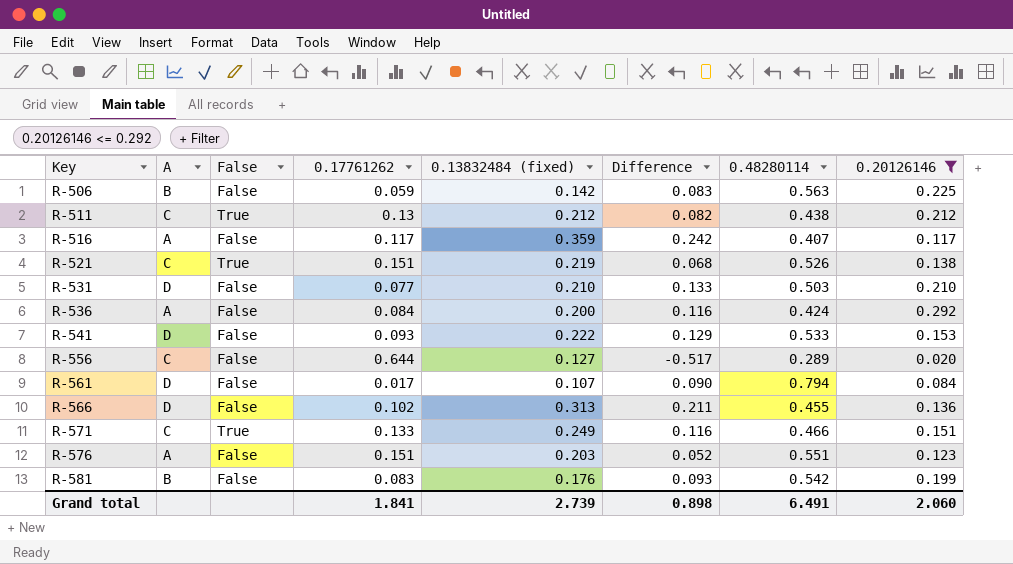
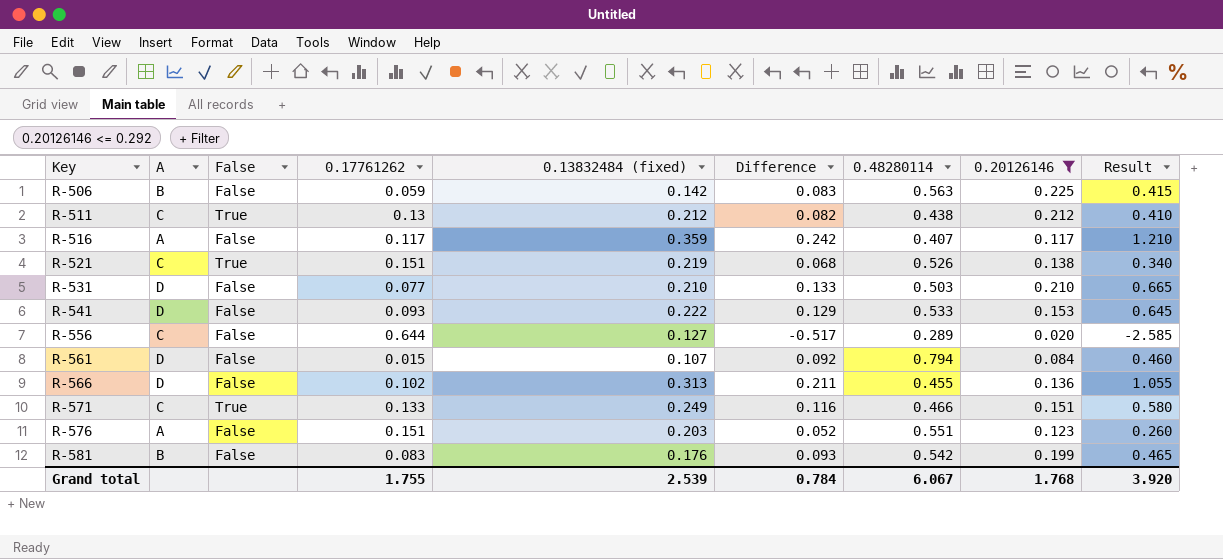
column Result | formula: none -> [Difference] * 5
row R-536: A | False | 0.084 | 0.200 | 0.116 | 0.424 | 0.292 -> none
R-561 | 0.17761262: 0.017 -> 0.015
R-561 | Difference: 0.090 -> 0.092
Grand total | 0.17761262: 1.841 -> 1.755
Grand total | 0.13832484 (fixed): 2.739 -> 2.539
Grand total | Difference: 0.898 -> 0.784
Grand total | 0.48280114: 6.491 -> 6.067
Grand total | 0.20126146: 2.060 -> 1.768

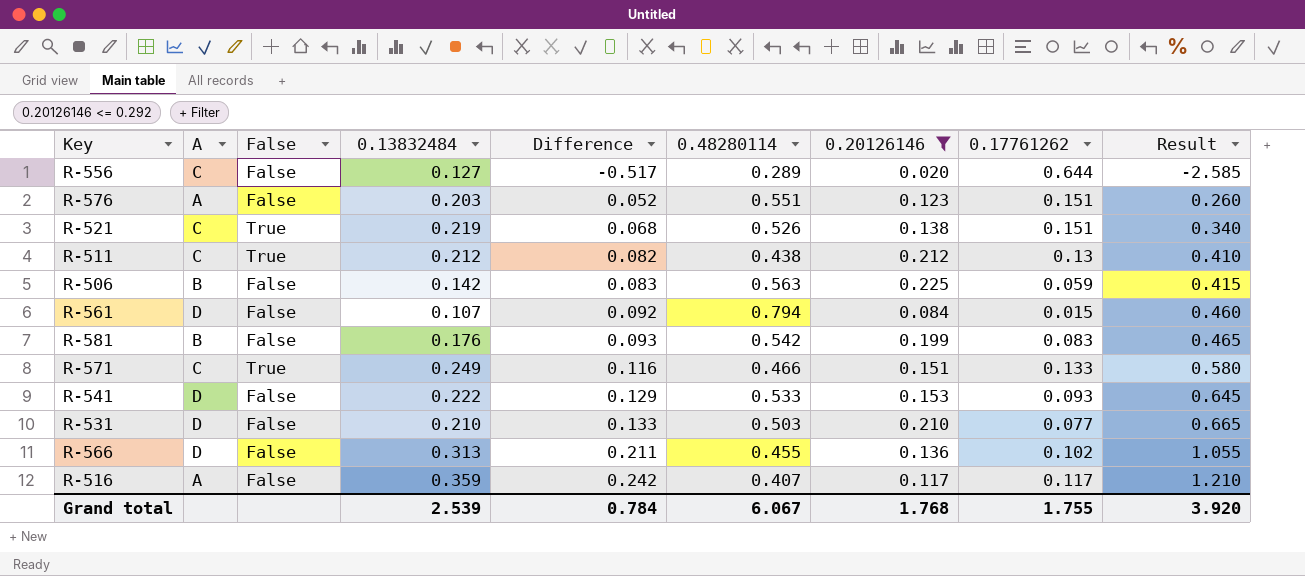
row order: Key ascending -> Difference ascending
column name: 0.13832484 (fixed) -> 0.13832484
column 0.17761262 | position: 4 -> 8

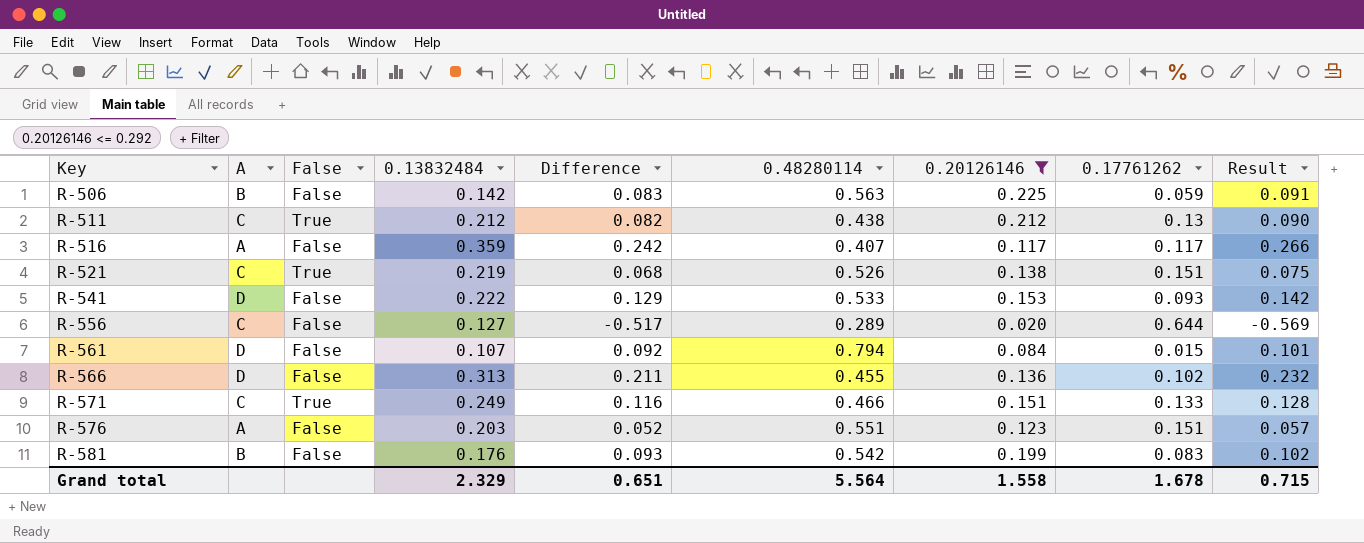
row order: Difference ascending -> Key ascending
column Result | formula: [Difference] * 5 -> [Difference] * 1.1
row R-531: D | False | 0.210 | 0.133 | 0.503 | 0.210 | 0.077 | 0.665 -> none
Grand total | 0.13832484: 2.539 -> 2.329
Grand total | Difference: 0.784 -> 0.651
Grand total | 0.48280114: 6.067 -> 5.564
Grand total | 0.20126146: 1.768 -> 1.558
Grand total | 0.17761262: 1.755 -> 1.678
Grand total | Result: 3.920 -> 0.715

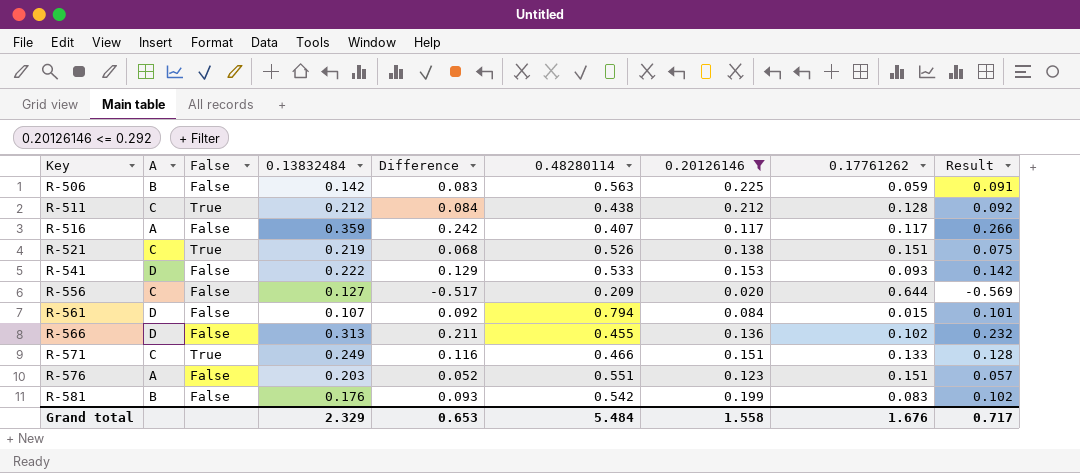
R-511 | Difference: 0.082 -> 0.084
R-511 | 0.17761262: 0.13 -> 0.128
R-511 | Result: 0.090 -> 0.092
R-556 | 0.48280114: 0.289 -> 0.209
Grand total | Difference: 0.651 -> 0.653
Grand total | 0.48280114: 5.564 -> 5.484
Grand total | 0.17761262: 1.678 -> 1.676
Grand total | Result: 0.715 -> 0.717

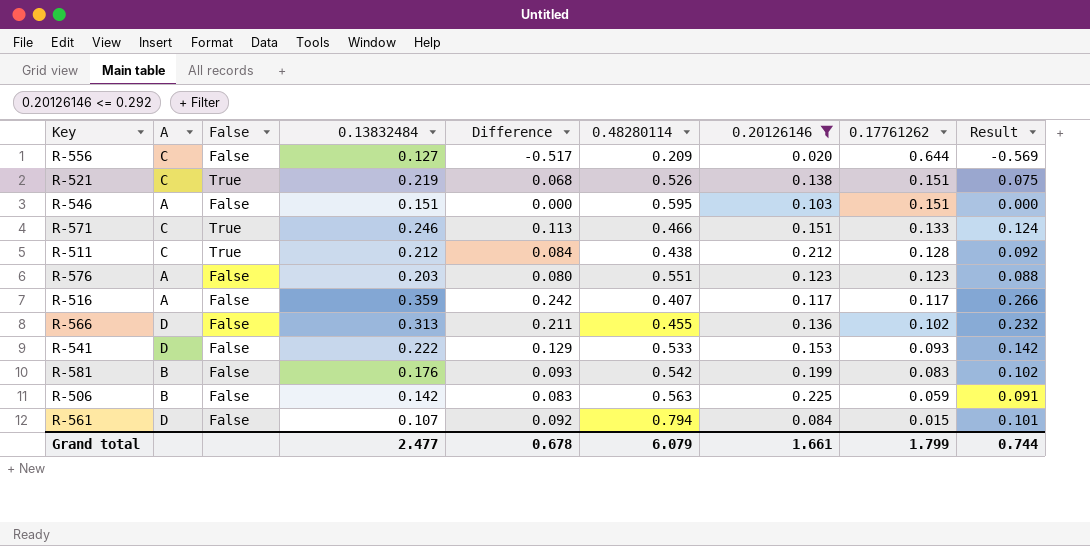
row order: Key ascending -> 0.17761262 descending
row R-546: none -> A | False | 0.151 | 0.000 | 0.595 | 0.103 | 0.151 | 0.000
R-571 | 0.13832484: 0.249 -> 0.246
R-571 | Difference: 0.116 -> 0.113
R-571 | Result: 0.128 -> 0.124
R-576 | Difference: 0.052 -> 0.080
R-576 | 0.17761262: 0.151 -> 0.123
R-576 | Result: 0.057 -> 0.088
Grand total | 0.13832484: 2.329 -> 2.477
Grand total | Difference: 0.653 -> 0.678
Grand total | 0.48280114: 5.484 -> 6.079
Grand total | 0.20126146: 1.558 -> 1.661
Grand total | 0.17761262: 1.676 -> 1.799
Grand total | Result: 0.717 -> 0.744

